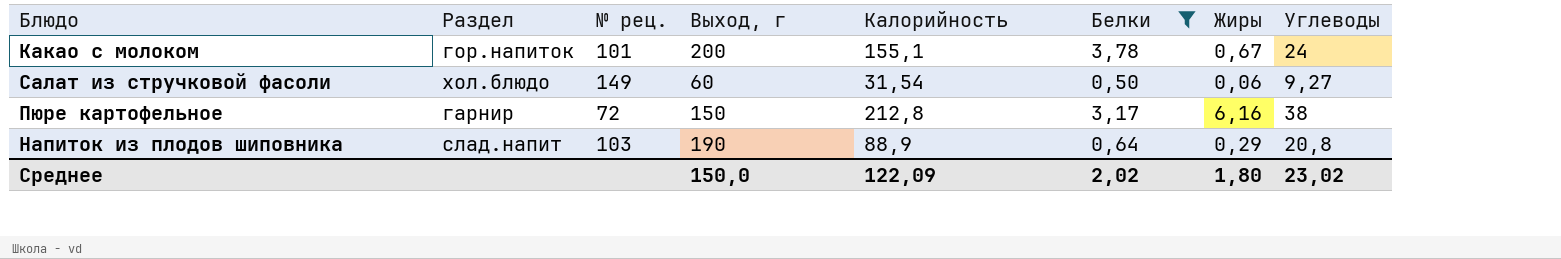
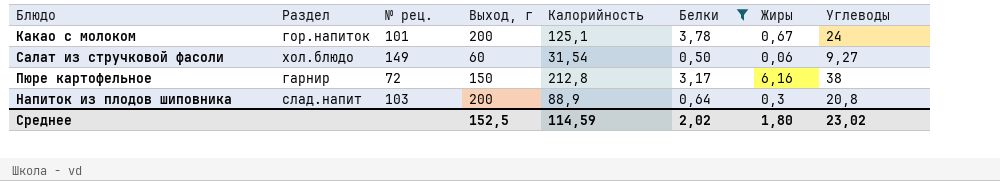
Какао с молоком | Калорийность: 155,1 -> 125,1
Напиток из плодов шиповника | Выход, г: 190 -> 200
Напиток из плодов шиповника | Жиры: 0,29 -> 0,3
Среднее | Выход, г: 150,0 -> 152,5
Среднее | Калорийность: 122,09 -> 114,59

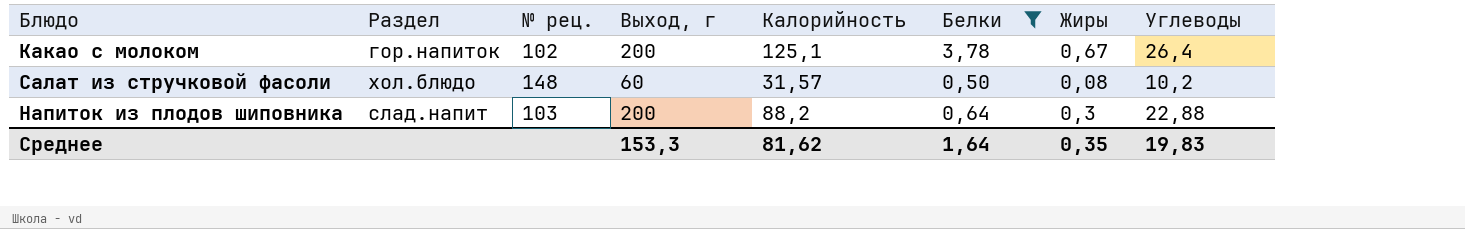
row Пюре картофельное: гарнир | 72 | 150 | 212,8 | 3,17 | 6,16 | 38 -> none
Какао с молоком | № рец.: 101 -> 102
Какао с молоком | Углеводы: 24 -> 26,4
Салат из стручковой фасоли | № рец.: 149 -> 148
Салат из стручковой фасоли | Калорийность: 31,54 -> 31,57
Салат из стручковой фасоли | Жиры: 0,06 -> 0,08
Салат из стручковой фасоли | Углеводы: 9,27 -> 10,2
Напиток из плодов шиповника | Калорийность: 88,9 -> 88,2
Напиток из плодов шиповника | Углеводы: 20,8 -> 22,88
Среднее | Выход, г: 152,5 -> 153,3
Среднее | Калорийность: 114,59 -> 81,62
Среднее | Белки: 2,02 -> 1,64
Среднее | Жиры: 1,80 -> 0,35
Среднее | Углеводы: 23,02 -> 19,83

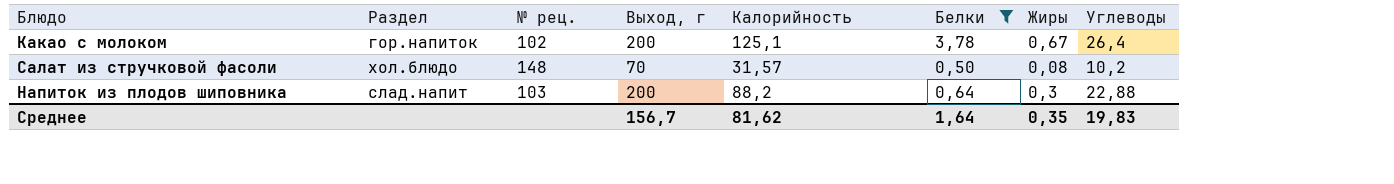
Салат из стручковой фасоли | Выход, г: 60 -> 70
Среднее | Выход, г: 153,3 -> 156,7

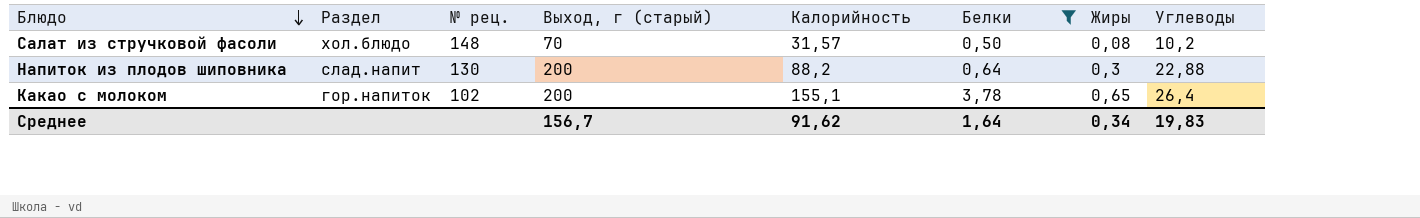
row order: none -> Блюдо descending
column name: Выход, г -> Выход, г (старый)
Напиток из плодов шиповника | № рец.: 103 -> 130
Какао с молоком | Калорийность: 125,1 -> 155,1
Какао с молоком | Жиры: 0,67 -> 0,65
Среднее | Калорийность: 81,62 -> 91,62
Среднее | Жиры: 0,35 -> 0,34

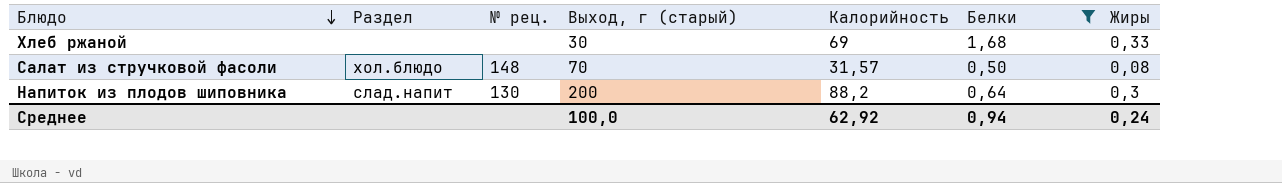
column Углеводы | position: 8 -> none
row Какао с молоком: гор.напиток | 102 | 200 | 155,1 | 3,78 | 0,65 | 26,4 -> none
row Хлеб ржаной: none -> none | none | 30 | 69 | 1,68 | 0,33
Среднее | Выход, г (старый): 156,7 -> 100,0
Среднее | Калорийность: 91,62 -> 62,92
Среднее | Белки: 1,64 -> 0,94
Среднее | Жиры: 0,34 -> 0,24

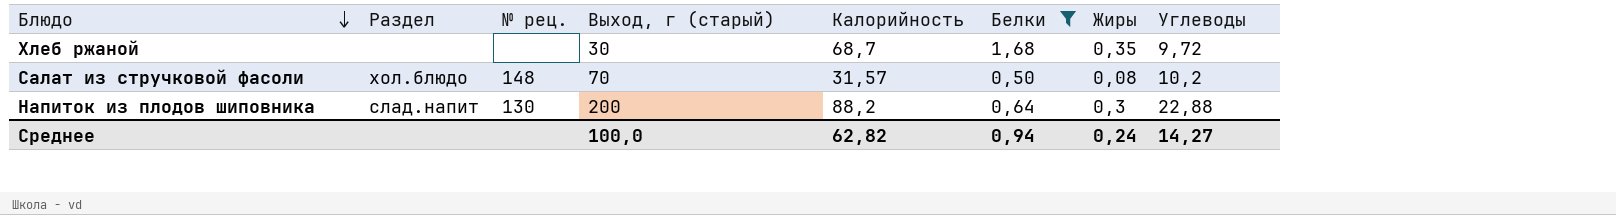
column Углеводы | position: none -> 8
Хлеб ржаной | Калорийность: 69 -> 68,7
Хлеб ржаной | Жиры: 0,33 -> 0,35
Среднее | Калорийность: 62,92 -> 62,82

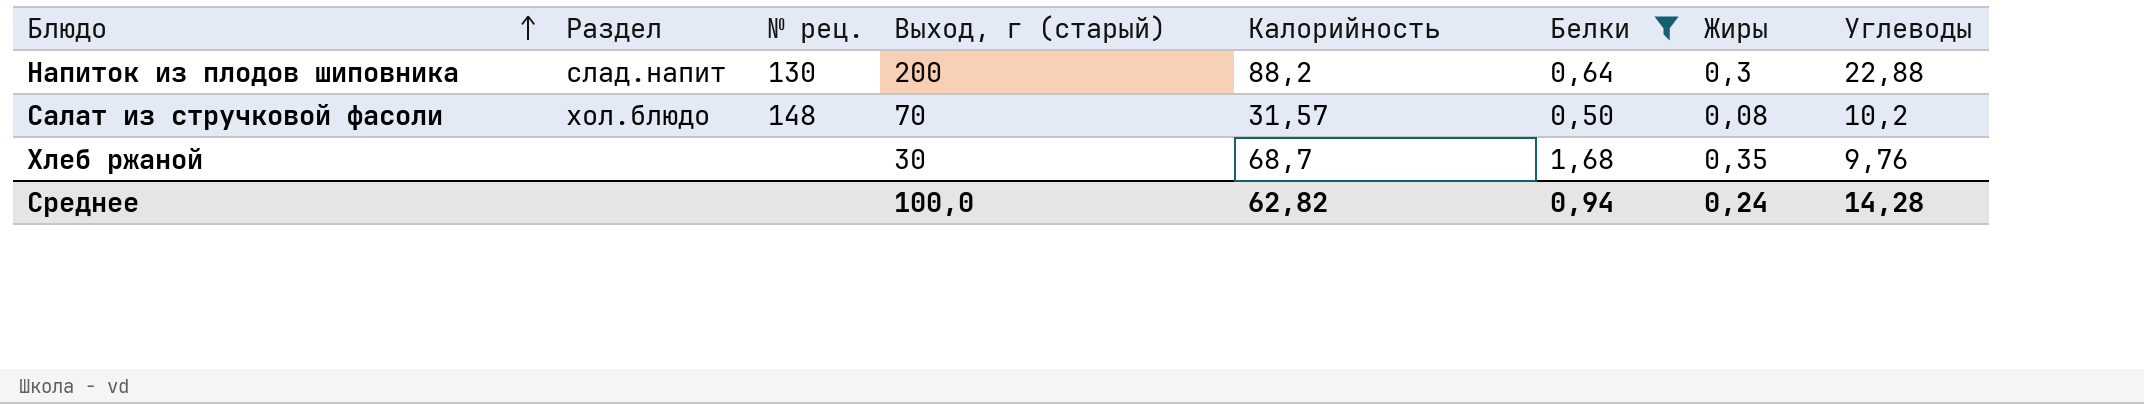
row order: Блюдо descending -> Блюдо ascending
Хлеб ржаной | Углеводы: 9,72 -> 9,76
Среднее | Углеводы: 14,27 -> 14,28

